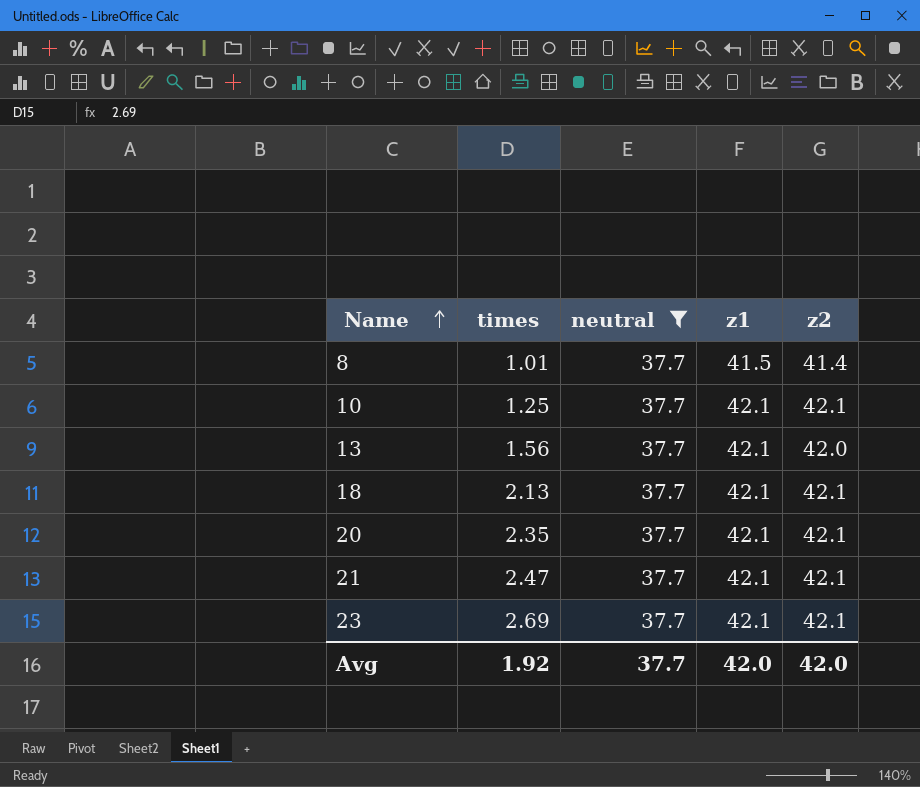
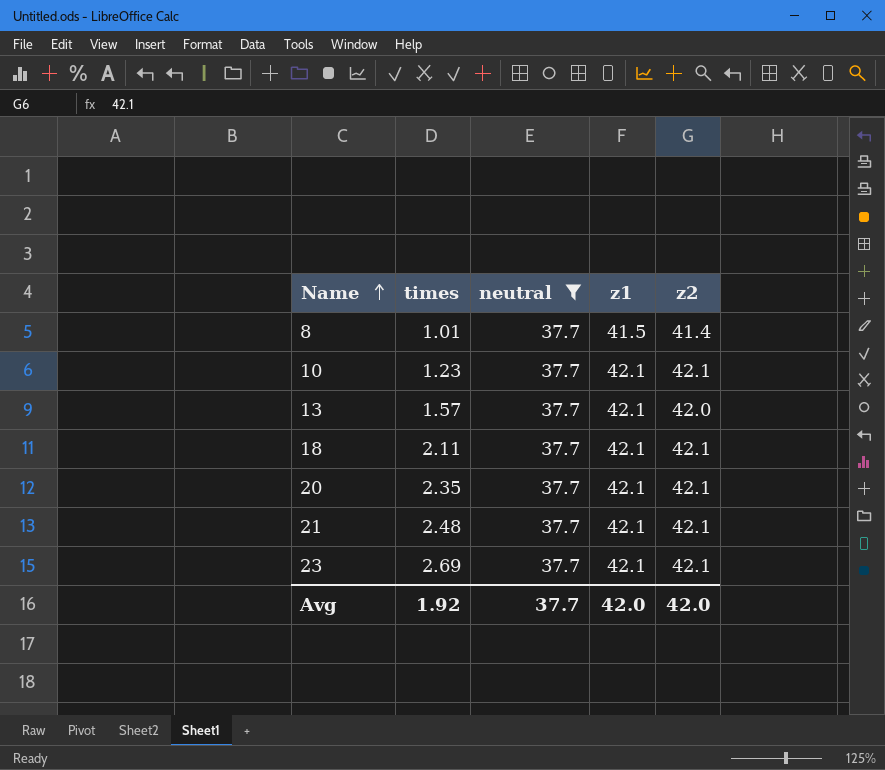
10 | times: 1.25 -> 1.23
13 | times: 1.56 -> 1.57
18 | times: 2.13 -> 2.11
21 | times: 2.47 -> 2.48

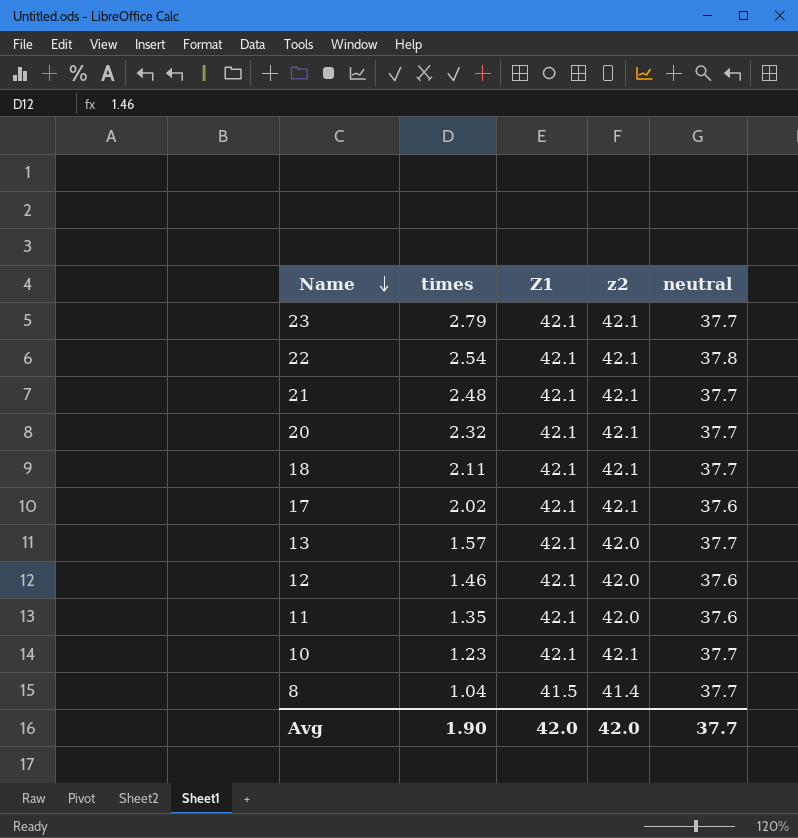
filter: neutral = 37.7 -> none
row order: Name ascending -> Name descending
column name: z1 -> Z1
column neutral | position: 3 -> 5
23 | times: 2.69 -> 2.79
20 | times: 2.35 -> 2.32
8 | times: 1.01 -> 1.04
Avg | times: 1.92 -> 1.90

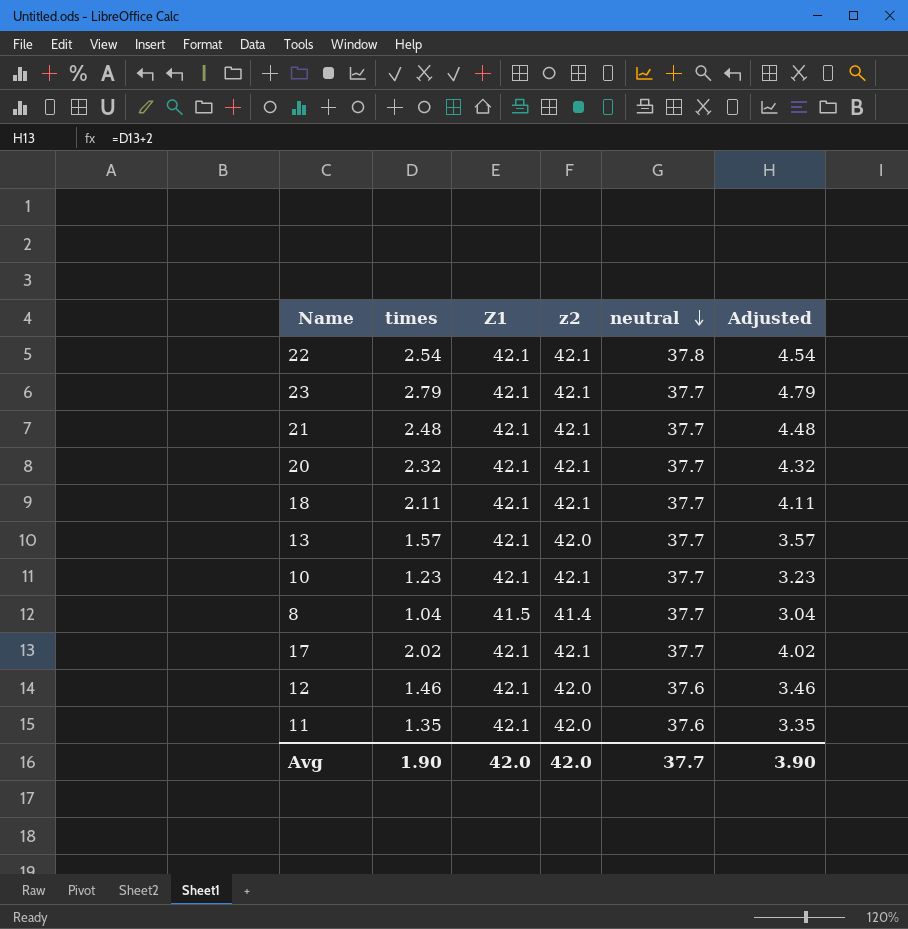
row order: Name descending -> neutral descending
column Adjusted | formula: none -> [times] + 2
17 | neutral: 37.6 -> 37.7

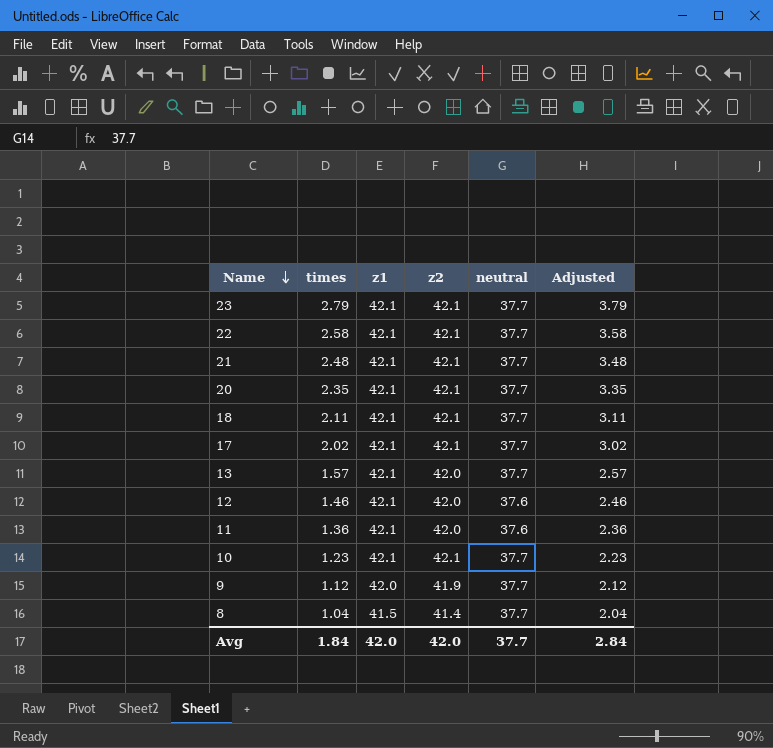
row order: neutral descending -> Name descending
column name: Z1 -> z1
column Adjusted | formula: [times] + 2 -> [times] + 1
22 | times: 2.54 -> 2.58
22 | neutral: 37.8 -> 37.7
20 | times: 2.32 -> 2.35
11 | times: 1.35 -> 1.36
row 9: none -> 1.12 | 42.0 | 41.9 | 37.7 | 2.12
Avg | times: 1.90 -> 1.84
Avg | Adjusted: 3.90 -> 2.84

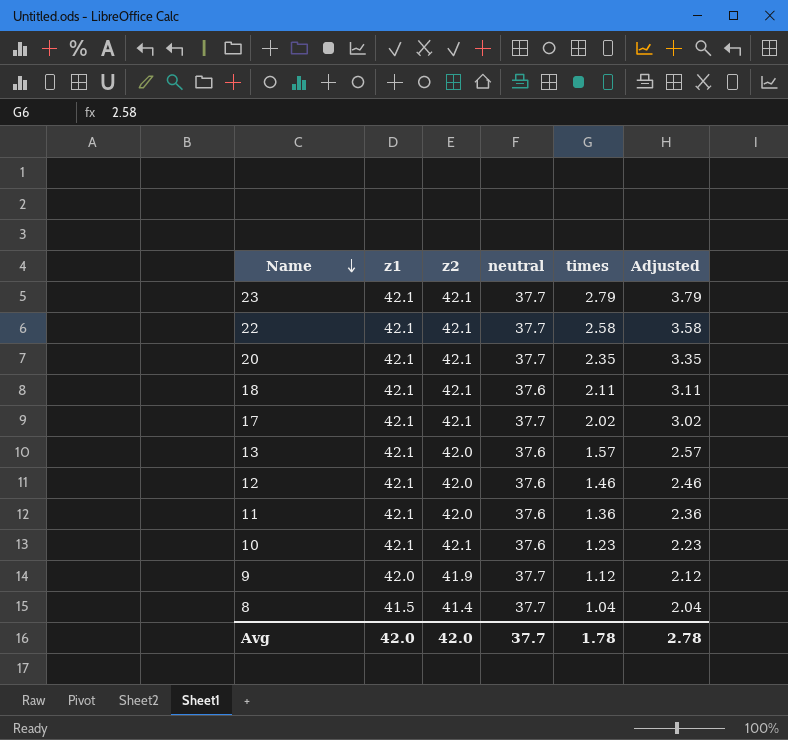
column times | position: 2 -> 5
row 21: 2.48 | 42.1 | 42.1 | 37.7 | 3.48 -> none
18 | neutral: 37.7 -> 37.6
13 | neutral: 37.7 -> 37.6
10 | neutral: 37.7 -> 37.6
Avg | times: 1.84 -> 1.78
Avg | Adjusted: 2.84 -> 2.78

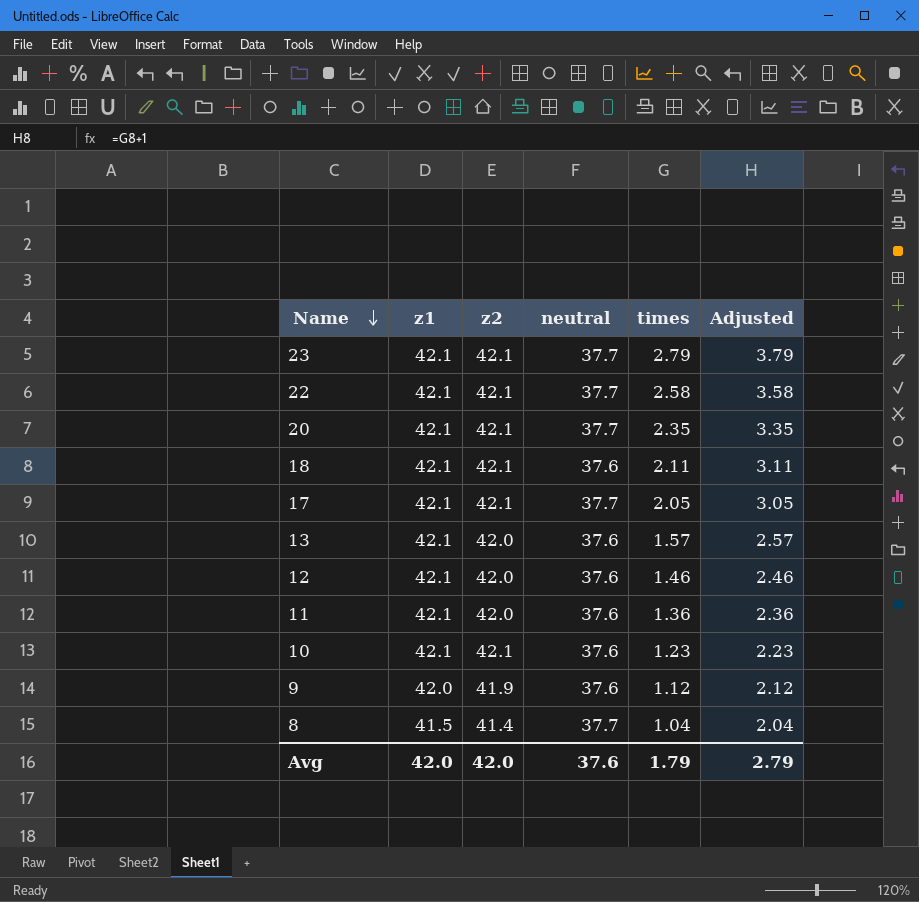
17 | times: 2.02 -> 2.05
17 | Adjusted: 3.02 -> 3.05
9 | neutral: 37.7 -> 37.6
Avg | neutral: 37.7 -> 37.6
Avg | times: 1.78 -> 1.79
Avg | Adjusted: 2.78 -> 2.79

